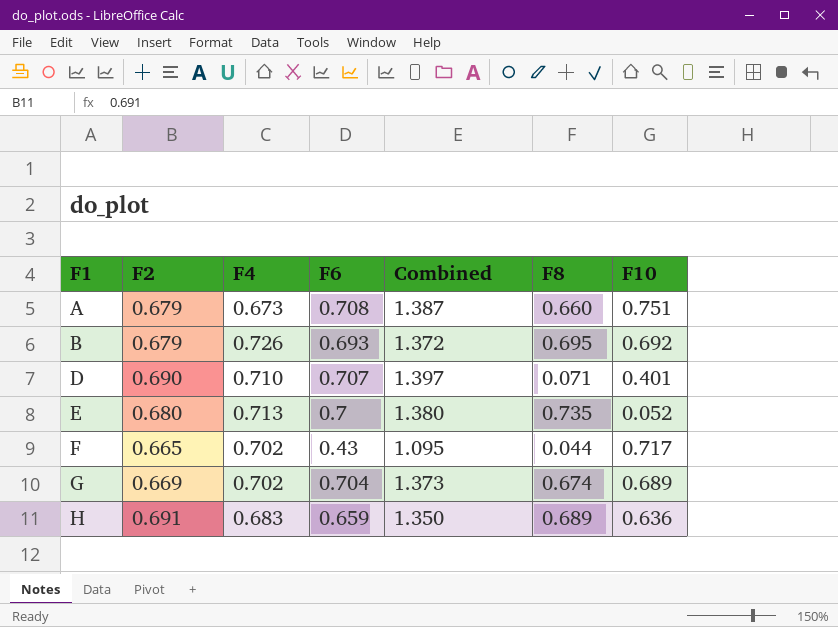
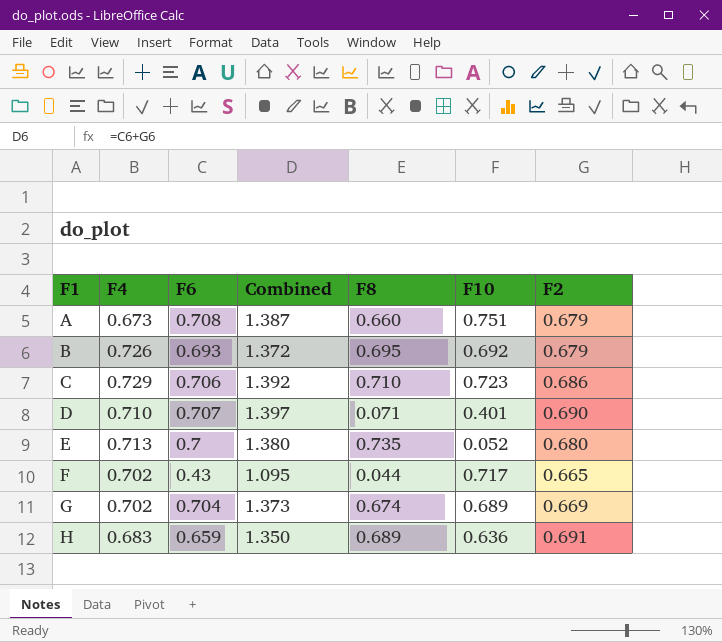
column F2 | position: 2 -> 7
row C: none -> 0.729 | 0.706 | 1.392 | 0.710 | 0.723 | 0.686

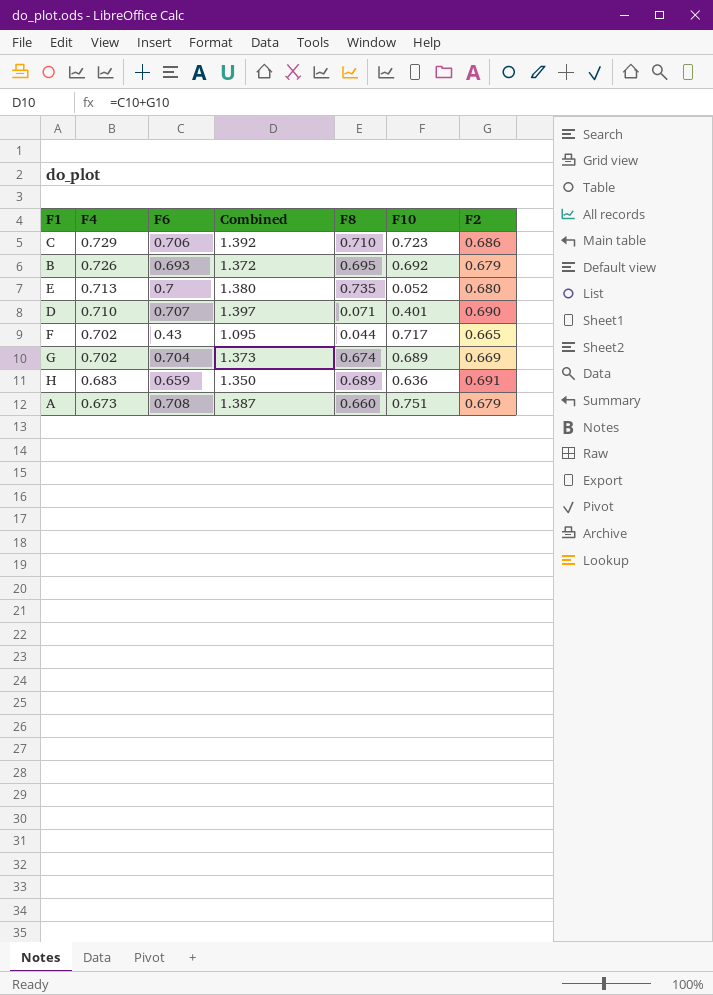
row order: F1 ascending -> F4 descending

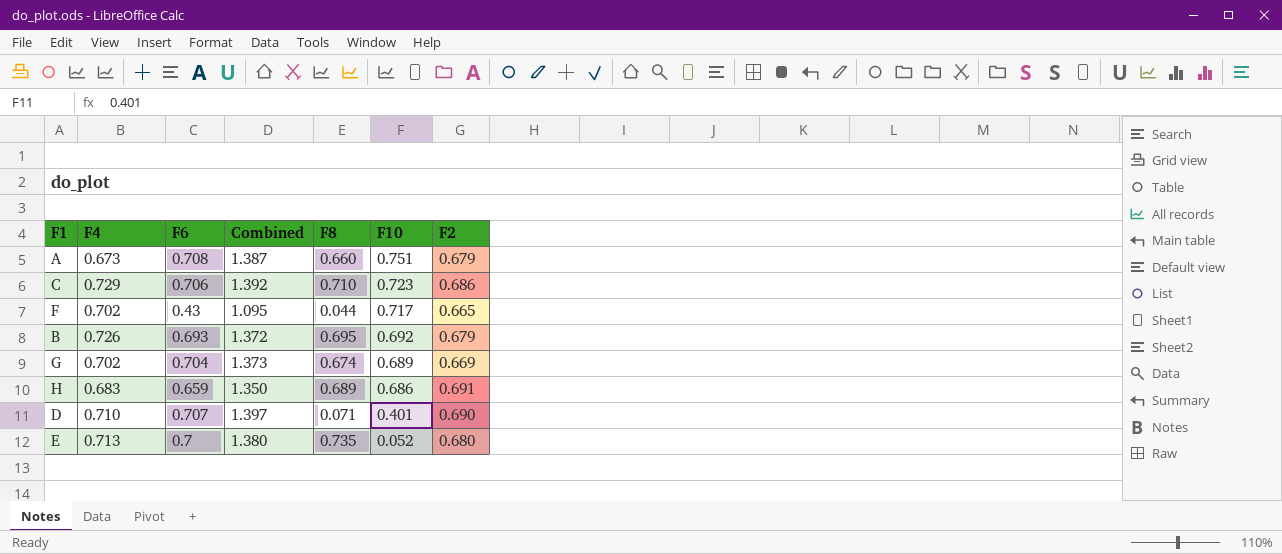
row order: F4 descending -> F10 descending
H | F10: 0.636 -> 0.686

